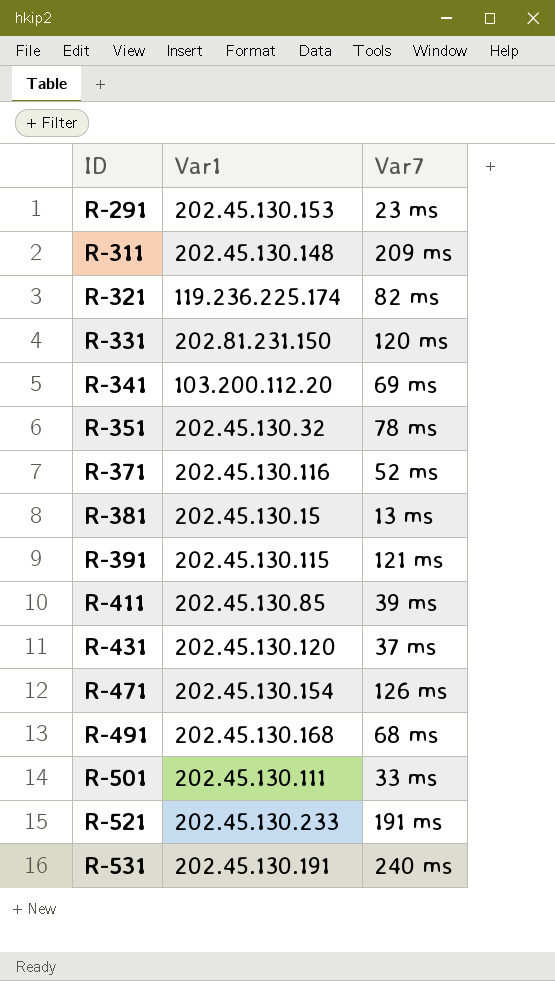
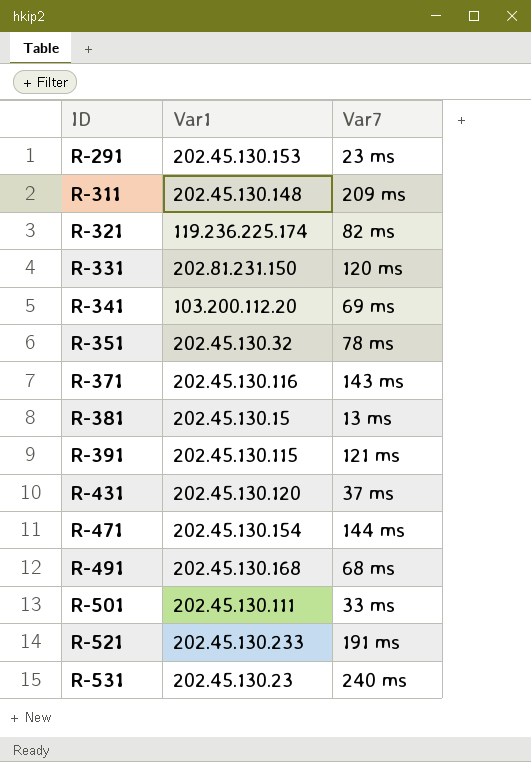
row R-411: 202.45.130.85 | 39 ms -> none
R-371 | Var7: 52 ms -> 143 ms
R-471 | Var7: 126 ms -> 144 ms
R-531 | Var1: 202.45.130.191 -> 202.45.130.23

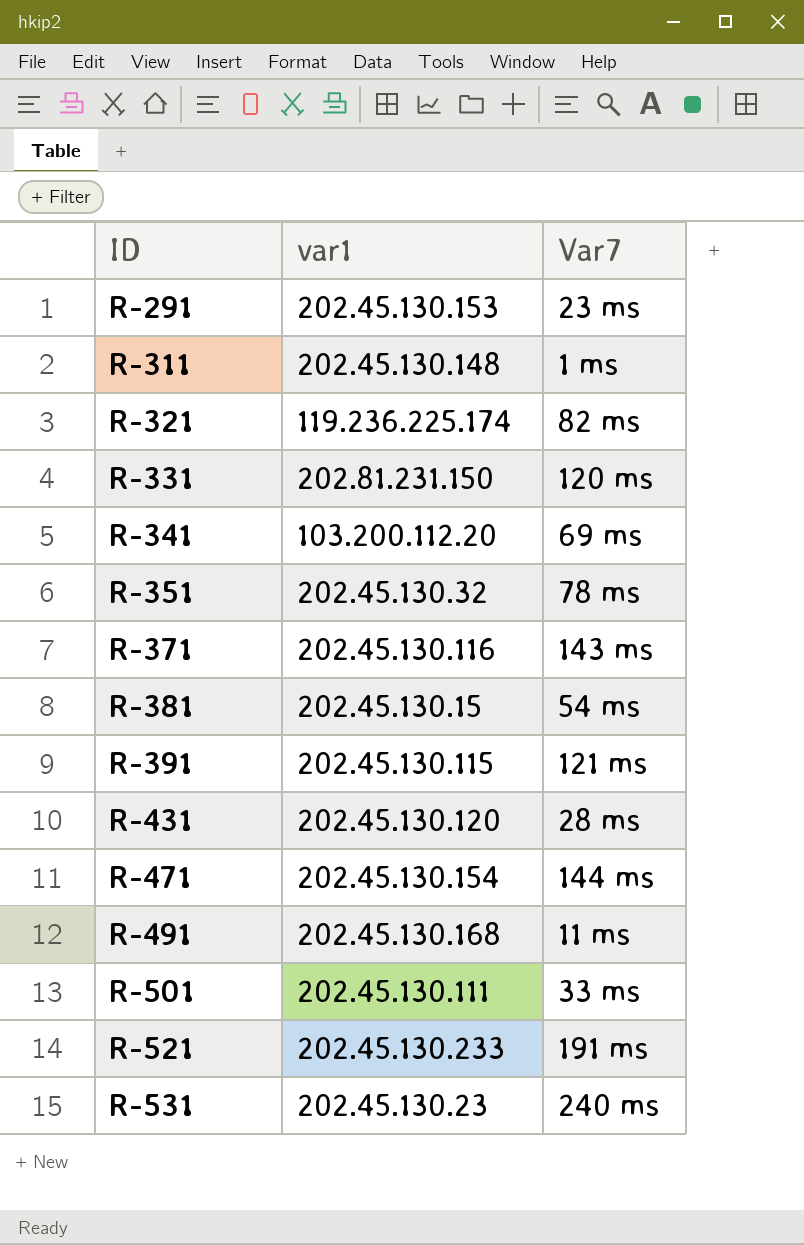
column name: Var1 -> var1
R-311 | Var7: 209 ms -> 1 ms
R-381 | Var7: 13 ms -> 54 ms
R-431 | Var7: 37 ms -> 28 ms
R-491 | Var7: 68 ms -> 11 ms

